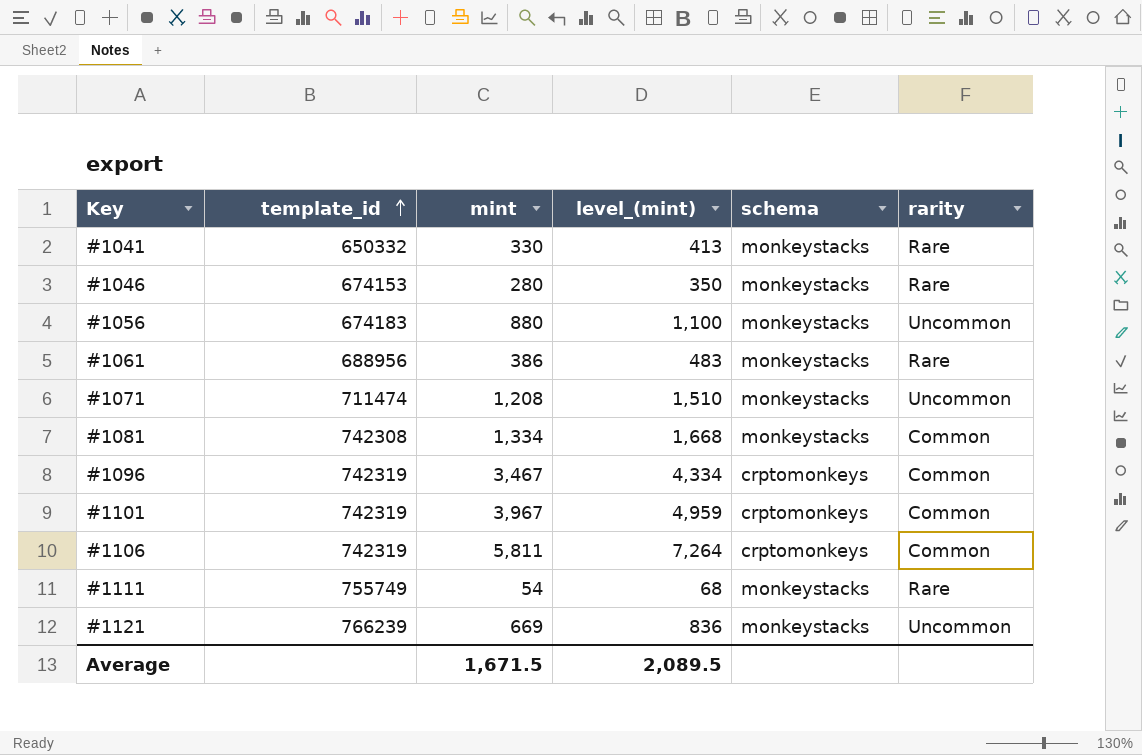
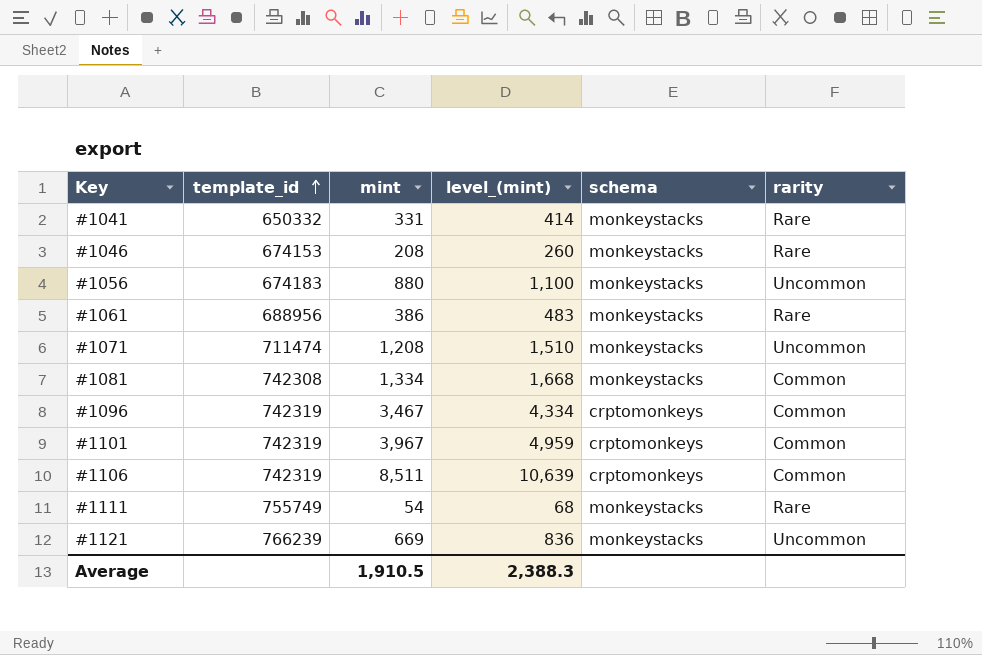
#1041 | mint: 330 -> 331
#1041 | level_(mint): 413 -> 414
#1046 | mint: 280 -> 208
#1046 | level_(mint): 350 -> 260
#1106 | mint: 5,811 -> 8,511
#1106 | level_(mint): 7,264 -> 10,639
Average | mint: 1,671.5 -> 1,910.5
Average | level_(mint): 2,089.5 -> 2,388.3

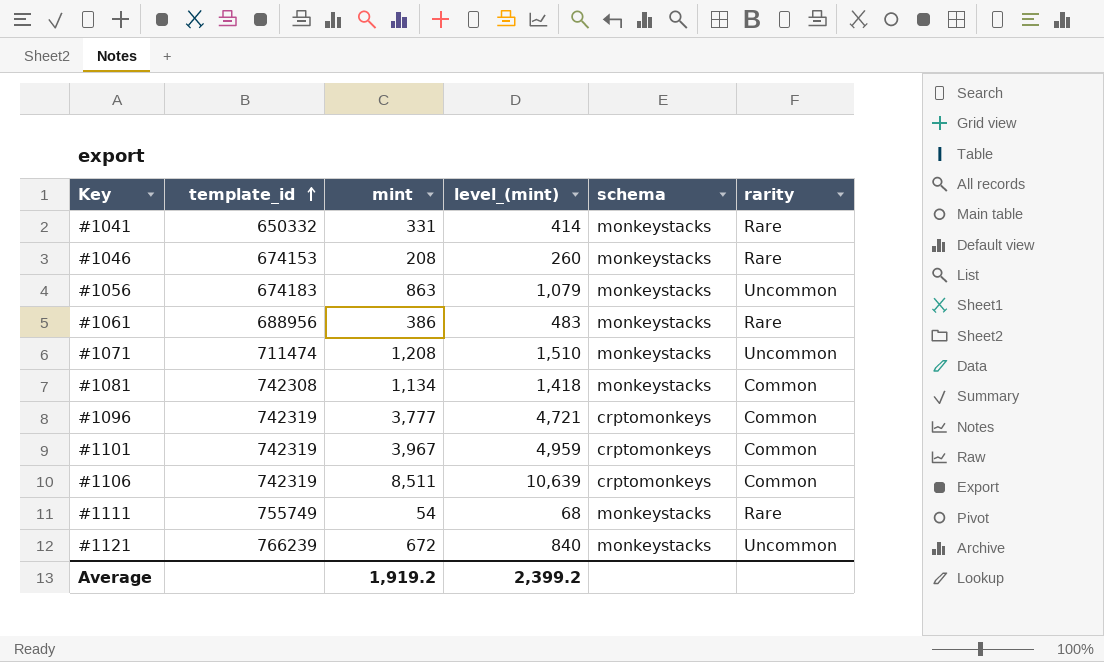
#1056 | mint: 880 -> 863
#1056 | level_(mint): 1,100 -> 1,079
#1081 | mint: 1,334 -> 1,134
#1081 | level_(mint): 1,668 -> 1,418
#1096 | mint: 3,467 -> 3,777
#1096 | level_(mint): 4,334 -> 4,721
#1121 | mint: 669 -> 672
#1121 | level_(mint): 836 -> 840
Average | mint: 1,910.5 -> 1,919.2
Average | level_(mint): 2,388.3 -> 2,399.2

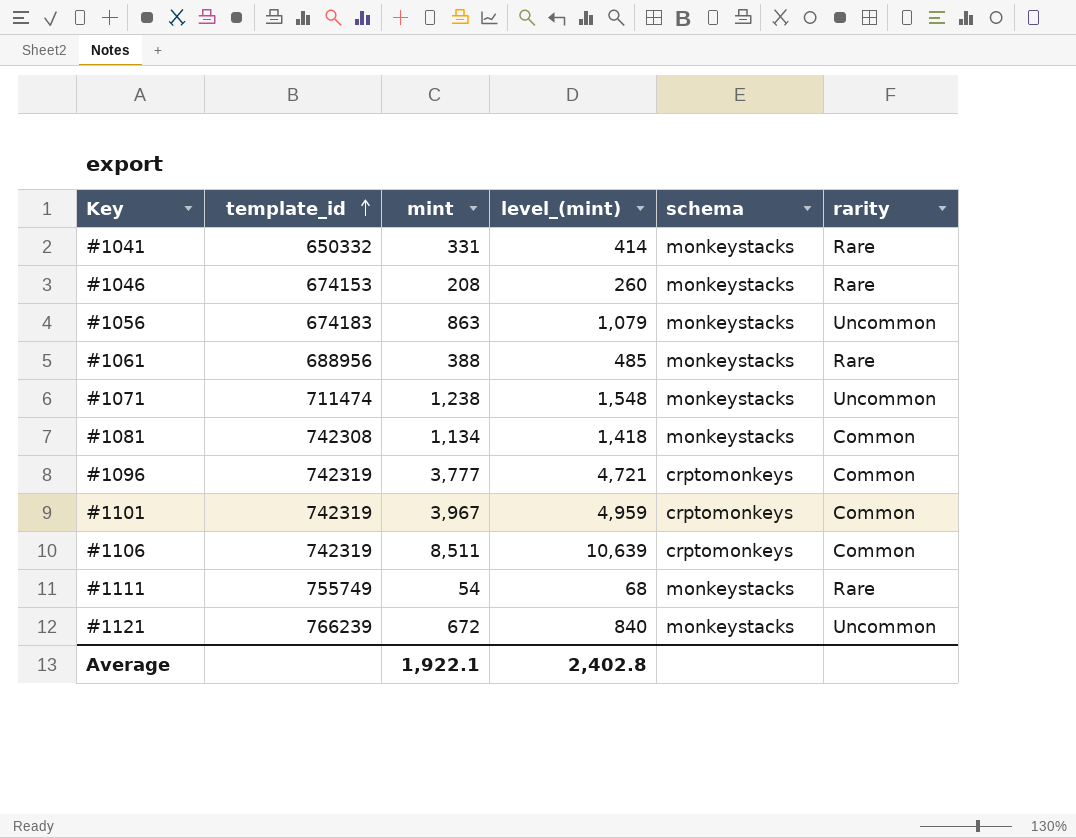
#1061 | mint: 386 -> 388
#1061 | level_(mint): 483 -> 485
#1071 | mint: 1,208 -> 1,238
#1071 | level_(mint): 1,510 -> 1,548
Average | mint: 1,919.2 -> 1,922.1
Average | level_(mint): 2,399.2 -> 2,402.8

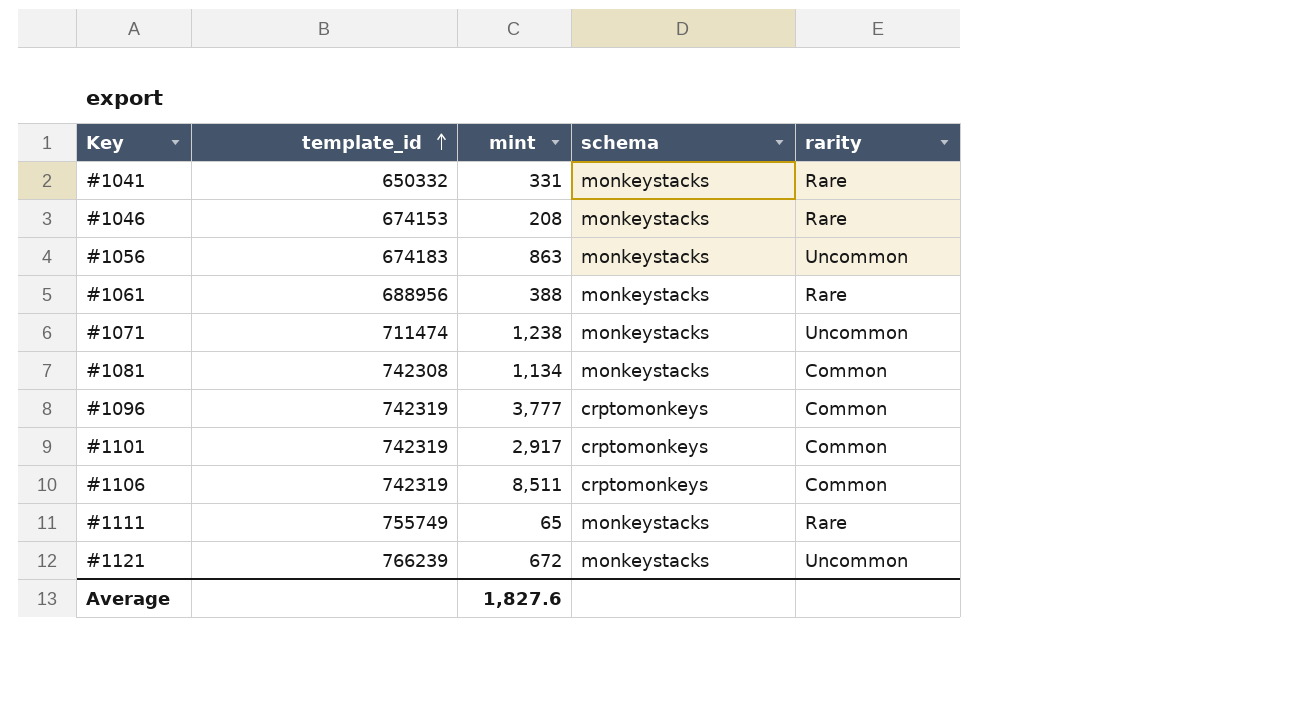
column level_(mint) | formula: [mint] * 1.25 -> none
#1101 | mint: 3,967 -> 2,917
#1111 | mint: 54 -> 65
Average | mint: 1,922.1 -> 1,827.6

